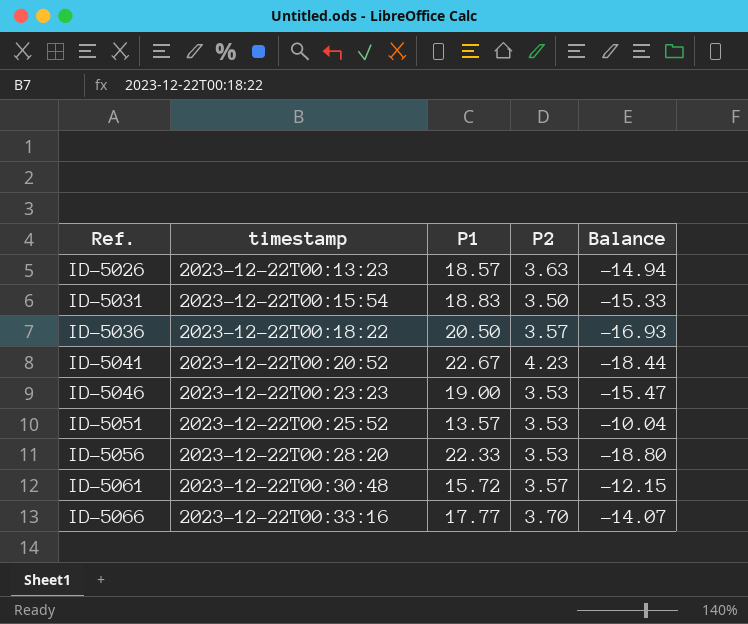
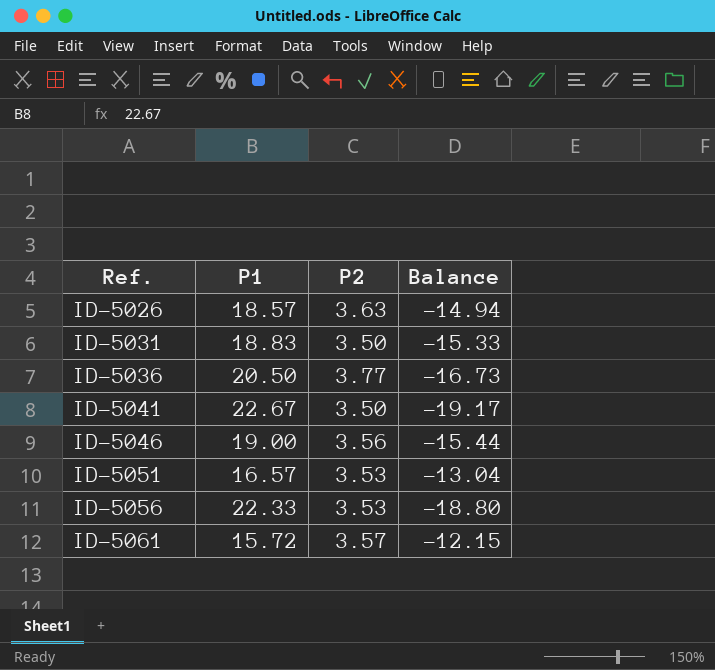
column timestamp | position: 2 -> none
row ID-5066: 2023-12-22T00:33:16 | 17.77 | 3.70 | -14.07 -> none
ID-5036 | P2: 3.57 -> 3.77
ID-5036 | Balance: -16.93 -> -16.73
ID-5041 | P2: 4.23 -> 3.50
ID-5041 | Balance: -18.44 -> -19.17
ID-5046 | P2: 3.53 -> 3.56
ID-5046 | Balance: -15.47 -> -15.44
ID-5051 | P1: 13.57 -> 16.57
ID-5051 | Balance: -10.04 -> -13.04

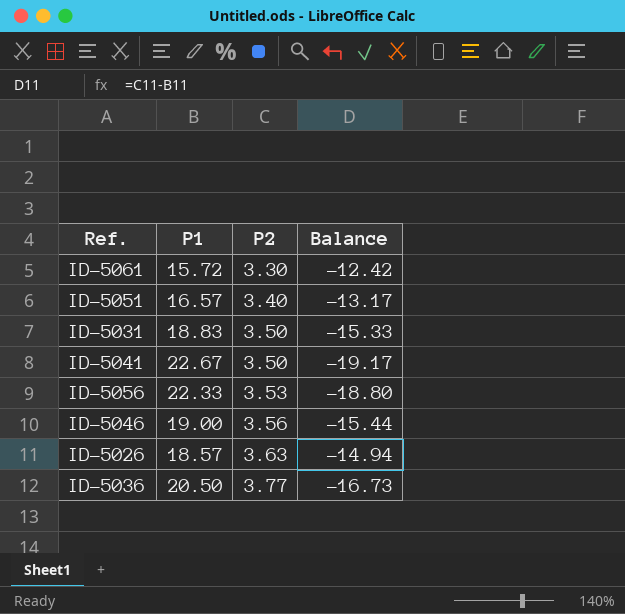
row order: Ref. ascending -> P2 ascending
ID-5061 | P2: 3.57 -> 3.30
ID-5061 | Balance: -12.15 -> -12.42
ID-5051 | P2: 3.53 -> 3.40
ID-5051 | Balance: -13.04 -> -13.17

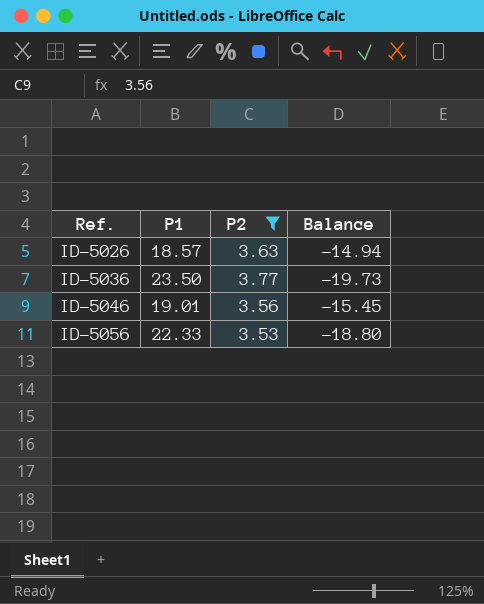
filter: none -> P2 >= 3.53
row order: P2 ascending -> Ref. ascending
ID-5036 | P1: 20.50 -> 23.50
ID-5036 | Balance: -16.73 -> -19.73
ID-5046 | P1: 19.00 -> 19.01
ID-5046 | Balance: -15.44 -> -15.45

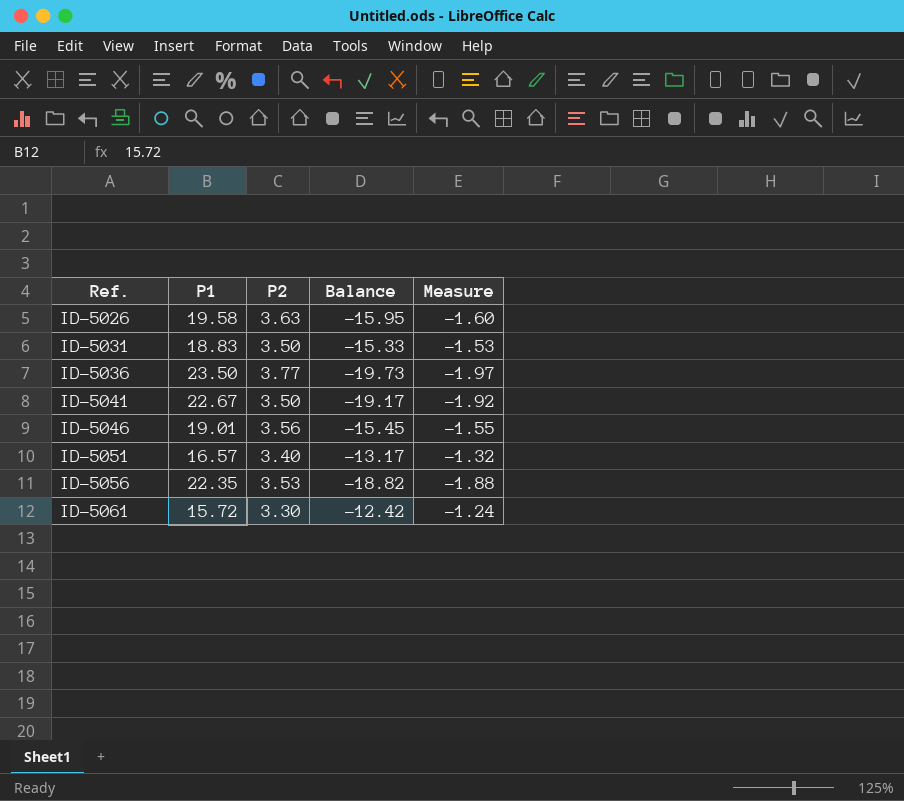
filter: P2 >= 3.53 -> none
column Measure | formula: none -> [Balance] * 0.1
ID-5026 | P1: 18.57 -> 19.58
ID-5026 | Balance: -14.94 -> -15.95
ID-5056 | P1: 22.33 -> 22.35
ID-5056 | Balance: -18.80 -> -18.82

